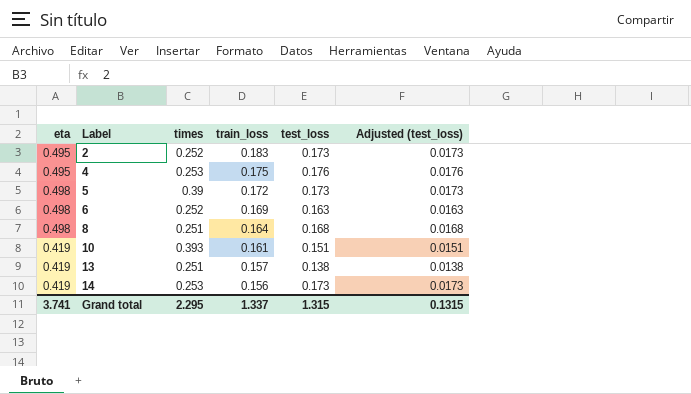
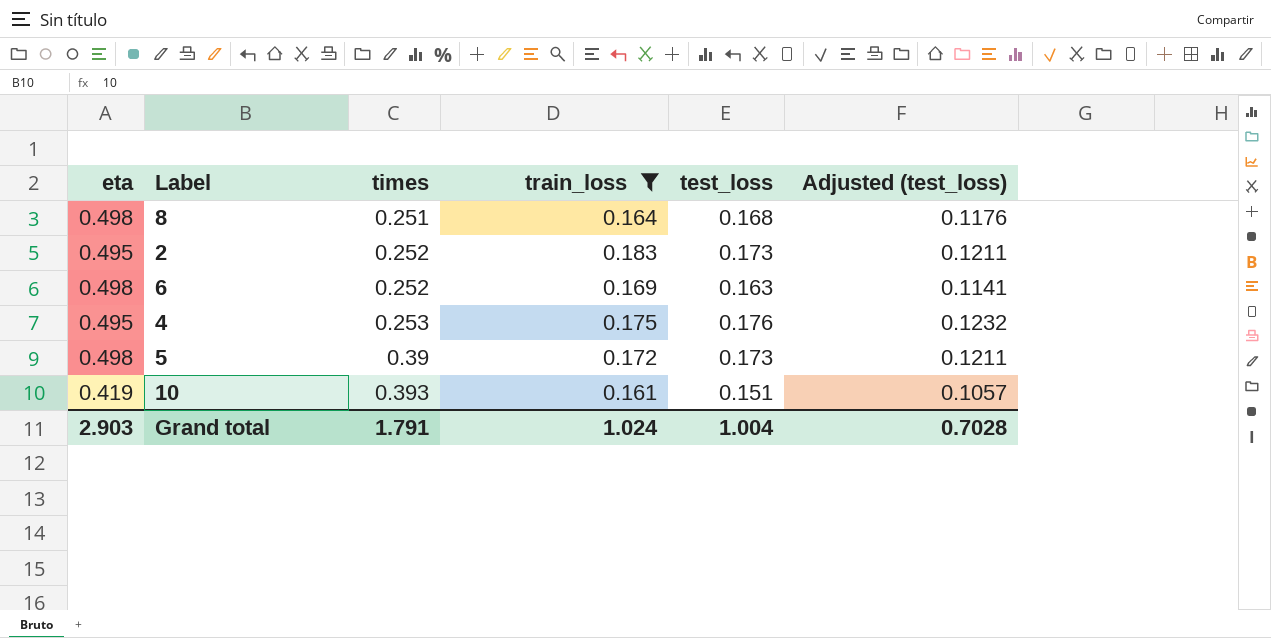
filter: none -> train_loss >= 0.161
row order: Label ascending -> times ascending
column Adjusted (test_loss) | formula: [test_loss] * 0.1 -> [test_loss] * 0.7
Grand total | eta: 3.741 -> 2.903
Grand total | times: 2.295 -> 1.791
Grand total | train_loss: 1.337 -> 1.024
Grand total | test_loss: 1.315 -> 1.004
Grand total | Adjusted (test_loss): 0.1315 -> 0.7028

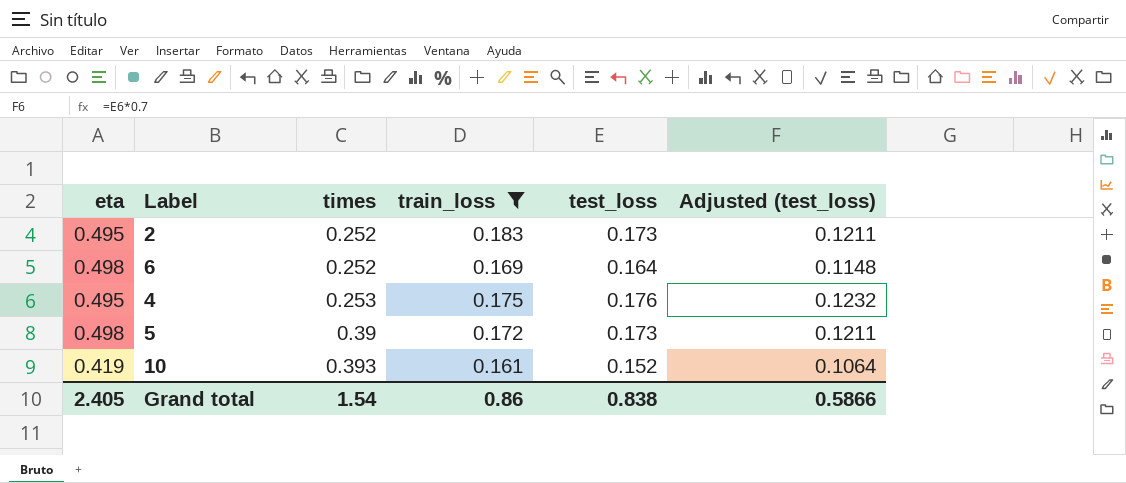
row 8: 0.498 | 0.251 | 0.164 | 0.168 | 0.1176 -> none
6 | test_loss: 0.163 -> 0.164
6 | Adjusted (test_loss): 0.1141 -> 0.1148
10 | test_loss: 0.151 -> 0.152
10 | Adjusted (test_loss): 0.1057 -> 0.1064
Grand total | eta: 2.903 -> 2.405
Grand total | times: 1.791 -> 1.54
Grand total | train_loss: 1.024 -> 0.86
Grand total | test_loss: 1.004 -> 0.838
Grand total | Adjusted (test_loss): 0.7028 -> 0.5866

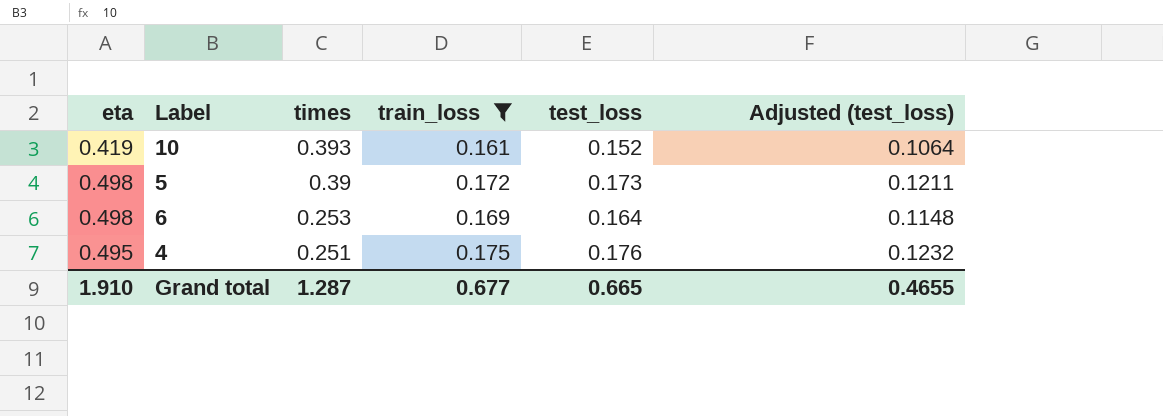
row order: times ascending -> times descending
row 2: 0.495 | 0.252 | 0.183 | 0.173 | 0.1211 -> none
6 | times: 0.252 -> 0.253
4 | times: 0.253 -> 0.251
Grand total | eta: 2.405 -> 1.910
Grand total | times: 1.54 -> 1.287
Grand total | train_loss: 0.86 -> 0.677
Grand total | test_loss: 0.838 -> 0.665
Grand total | Adjusted (test_loss): 0.5866 -> 0.4655

